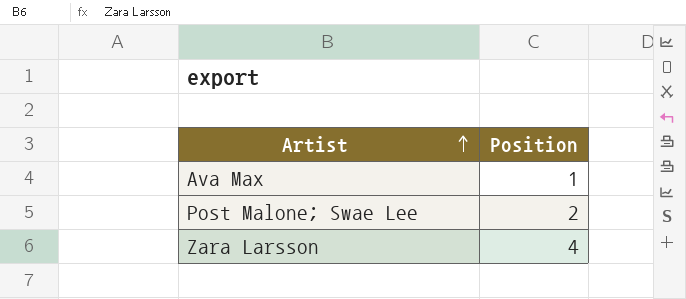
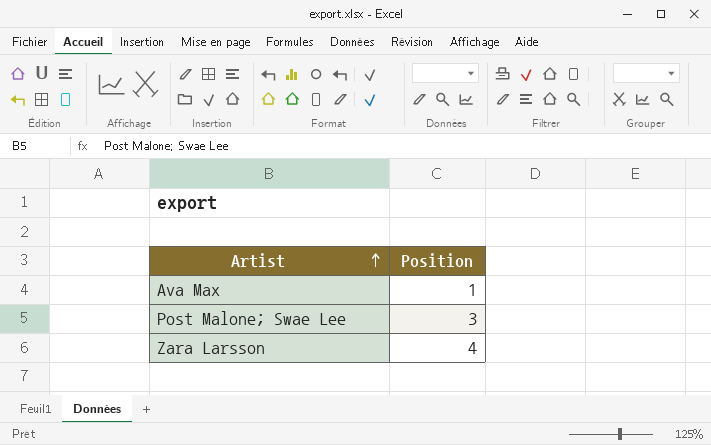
Post Malone; Swae Lee | Position: 2 -> 3

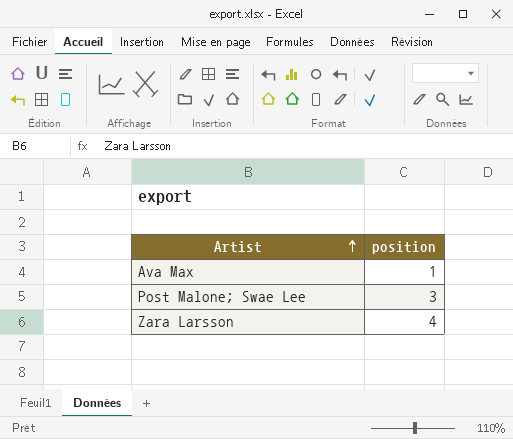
column name: Position -> position

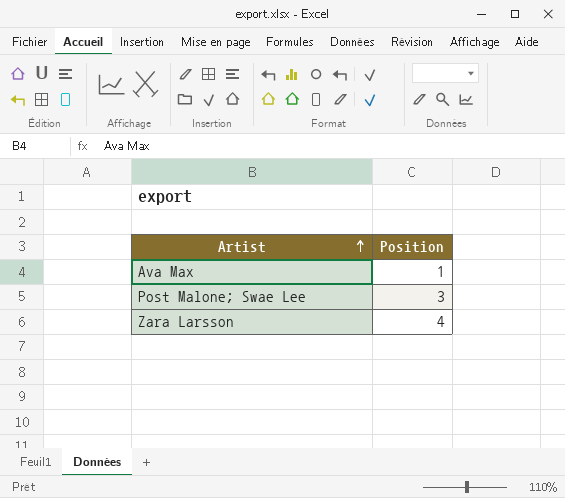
column name: position -> Position

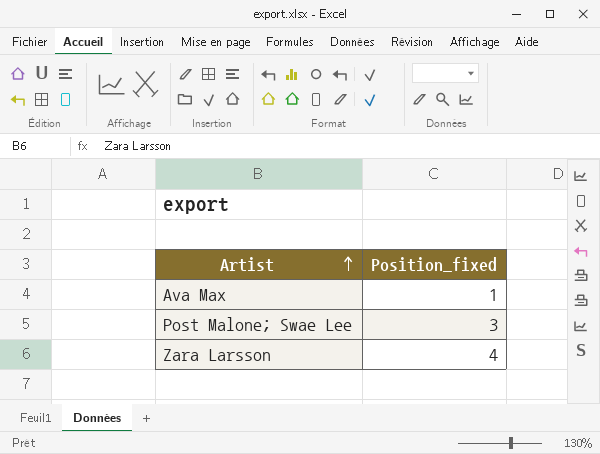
column name: Position -> Position_fixed

